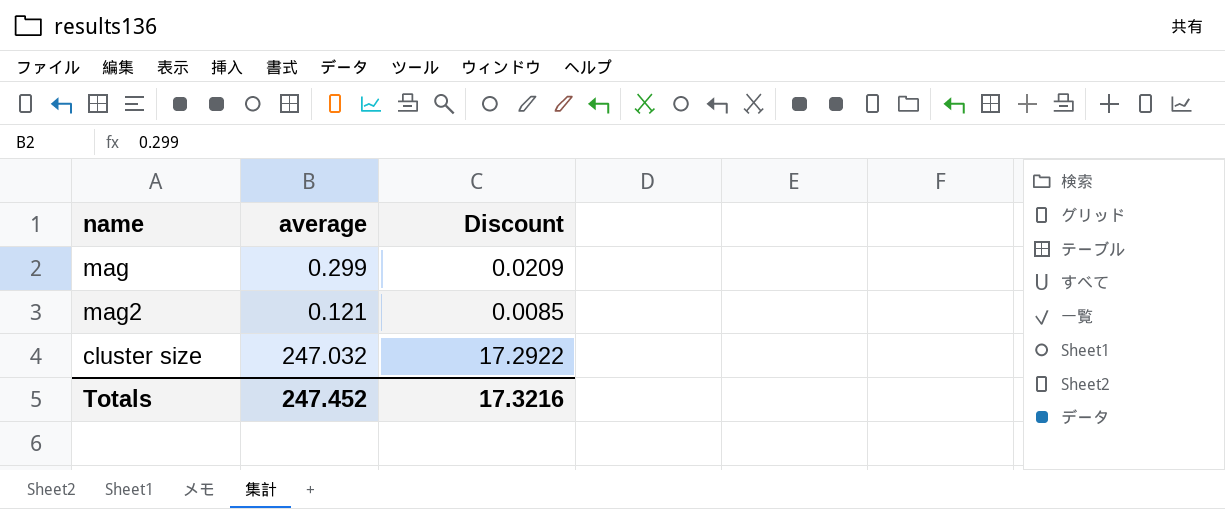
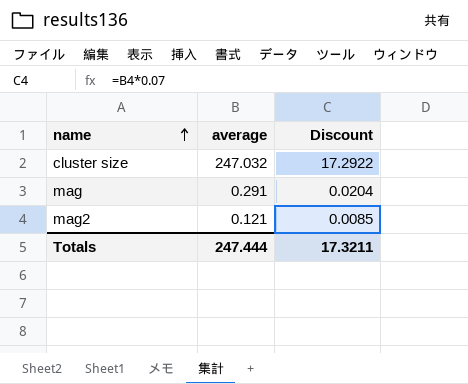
row order: none -> name ascending
mag | average: 0.299 -> 0.291
mag | Discount: 0.0209 -> 0.0204
Totals | average: 247.452 -> 247.444
Totals | Discount: 17.3216 -> 17.3211

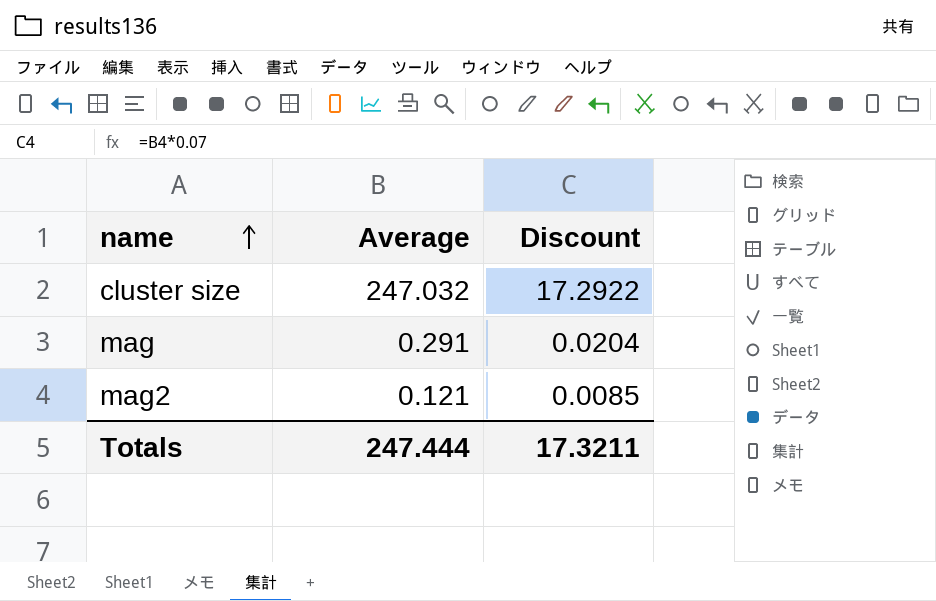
column name: average -> Average

